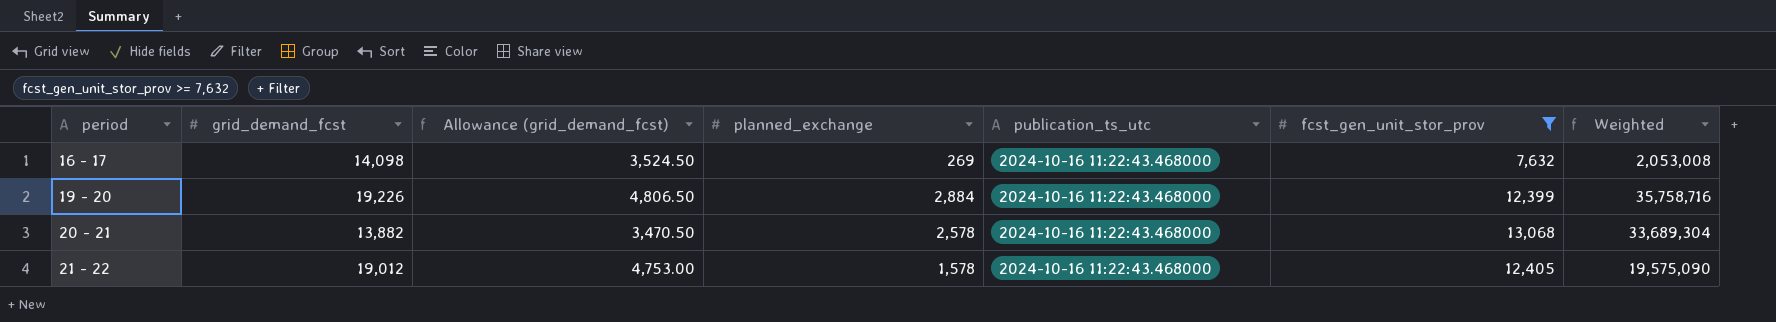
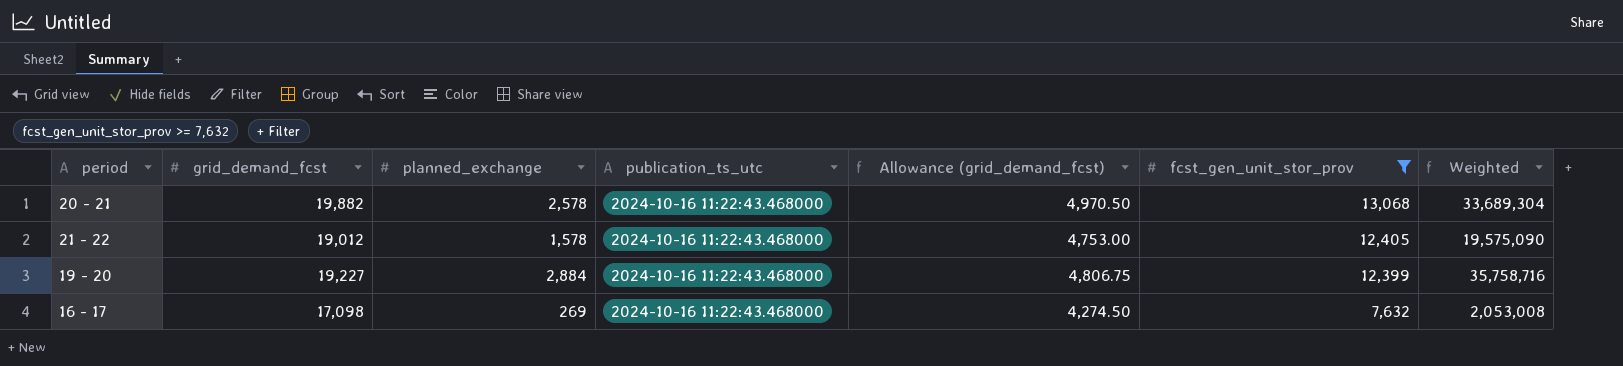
row order: period ascending -> fcst_gen_unit_stor_prov descending
column Allowance (grid_demand_fcst) | position: 3 -> 5
20 - 21 | grid_demand_fcst: 13,882 -> 19,882
20 - 21 | Allowance (grid_demand_fcst): 3,470.50 -> 4,970.50
19 - 20 | grid_demand_fcst: 19,226 -> 19,227
19 - 20 | Allowance (grid_demand_fcst): 4,806.50 -> 4,806.75
16 - 17 | grid_demand_fcst: 14,098 -> 17,098
16 - 17 | Allowance (grid_demand_fcst): 3,524.50 -> 4,274.50

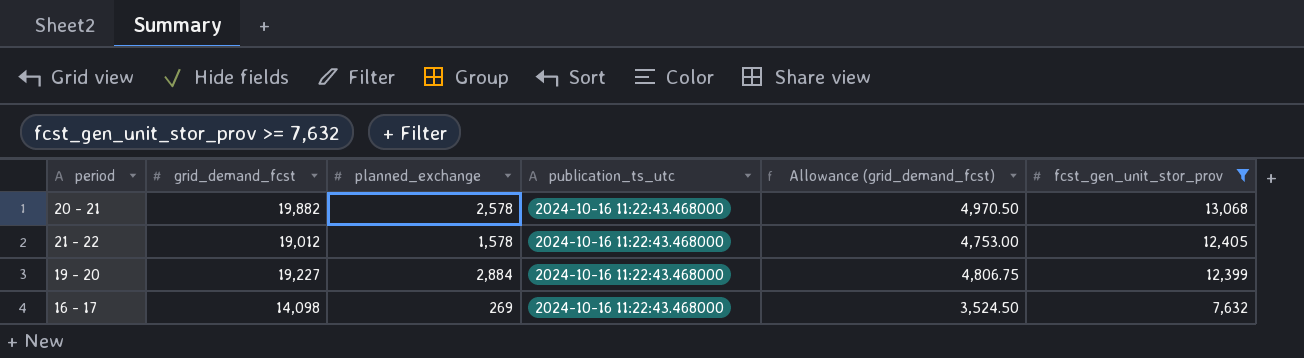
column Weighted | formula: [planned_exchange] * [fcst_gen_unit_stor_prov] -> none
16 - 17 | grid_demand_fcst: 17,098 -> 14,098
16 - 17 | Allowance (grid_demand_fcst): 4,274.50 -> 3,524.50

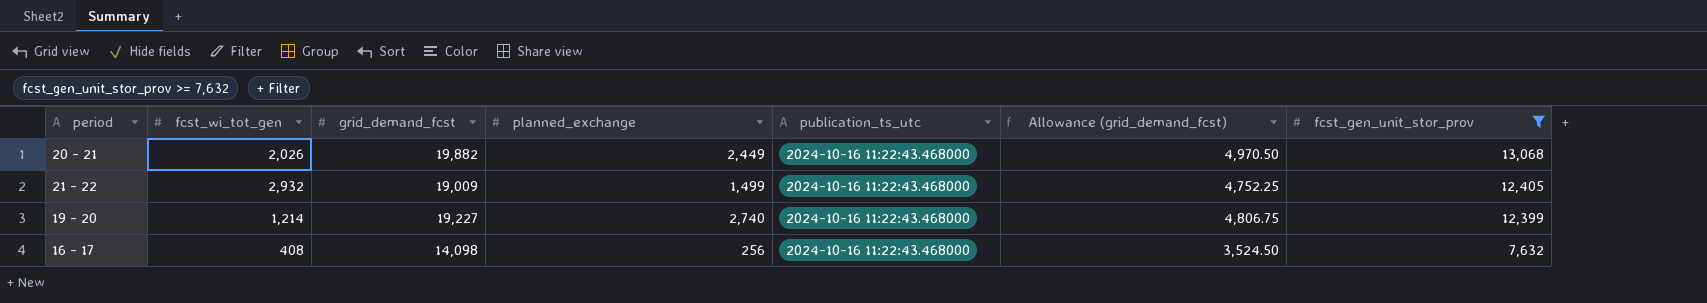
column fcst_wi_tot_gen | position: none -> 2
20 - 21 | planned_exchange: 2,578 -> 2,449
21 - 22 | grid_demand_fcst: 19,012 -> 19,009
21 - 22 | planned_exchange: 1,578 -> 1,499
21 - 22 | Allowance (grid_demand_fcst): 4,753.00 -> 4,752.25
19 - 20 | planned_exchange: 2,884 -> 2,740
16 - 17 | planned_exchange: 269 -> 256

